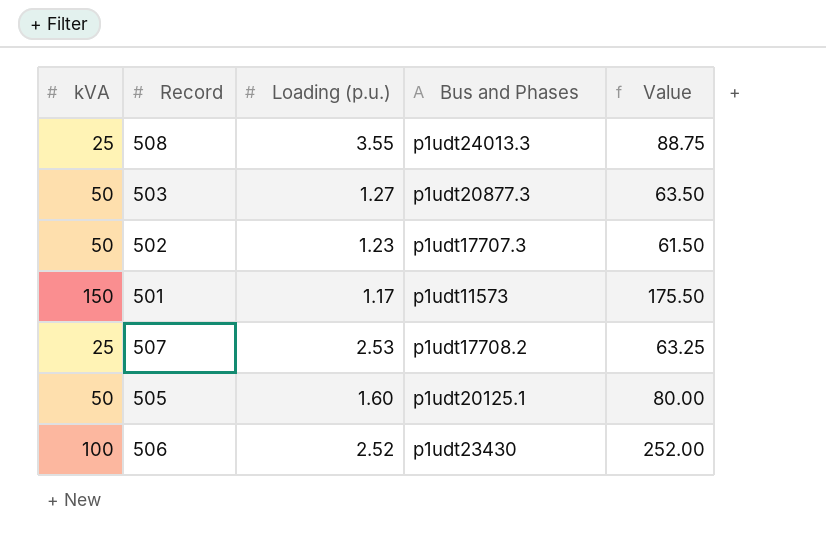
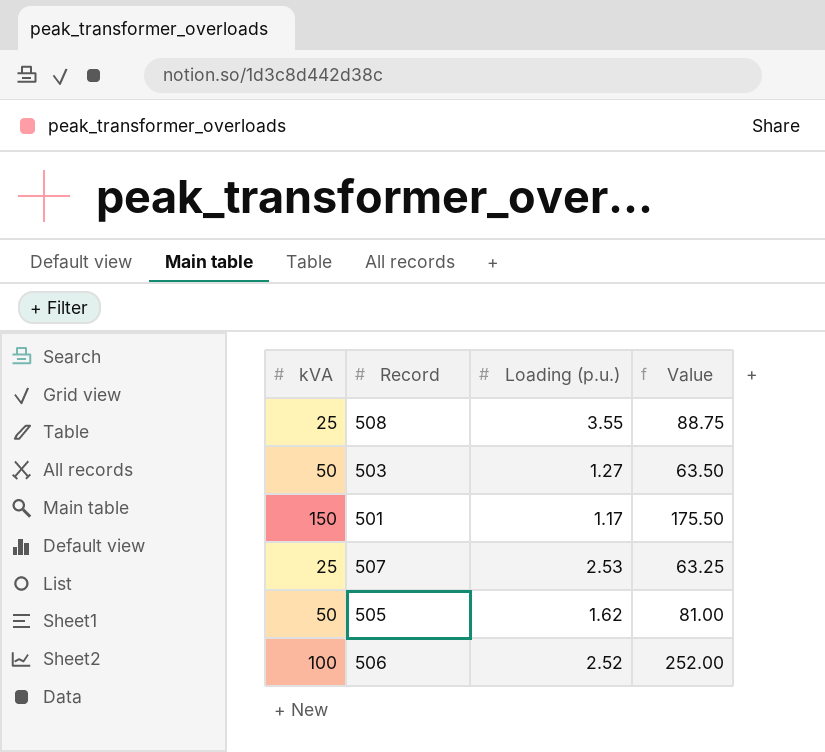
column Bus and Phases | position: 4 -> none
row 502: 50 | 1.23 | p1udt17707.3 | 61.50 -> none
505 | Loading (p.u.): 1.60 -> 1.62
505 | Value: 80.00 -> 81.00

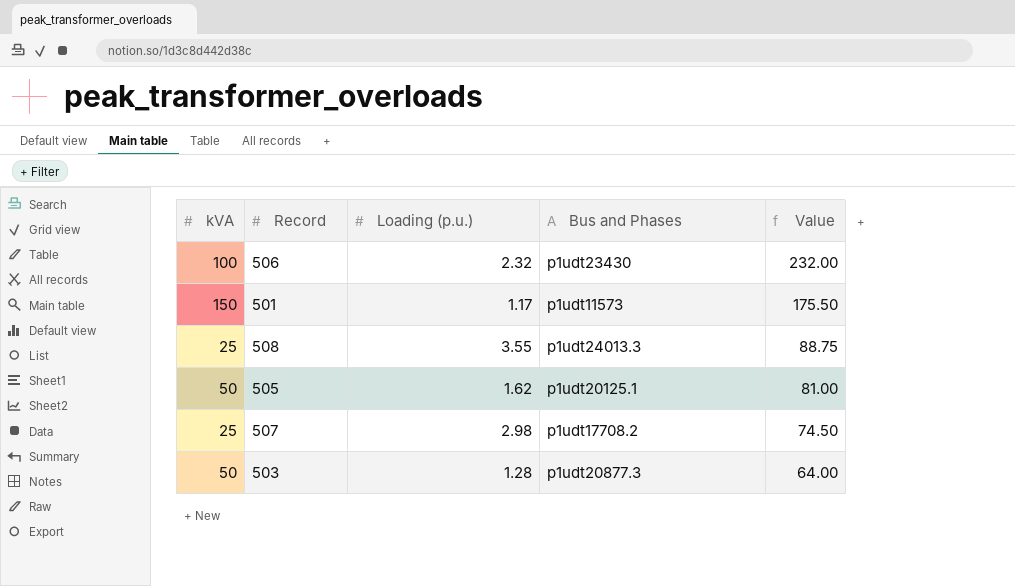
row order: none -> Value descending
column Bus and Phases | position: none -> 4
506 | Loading (p.u.): 2.52 -> 2.32
506 | Value: 252.00 -> 232.00
507 | Loading (p.u.): 2.53 -> 2.98
507 | Value: 63.25 -> 74.50
503 | Loading (p.u.): 1.27 -> 1.28
503 | Value: 63.50 -> 64.00

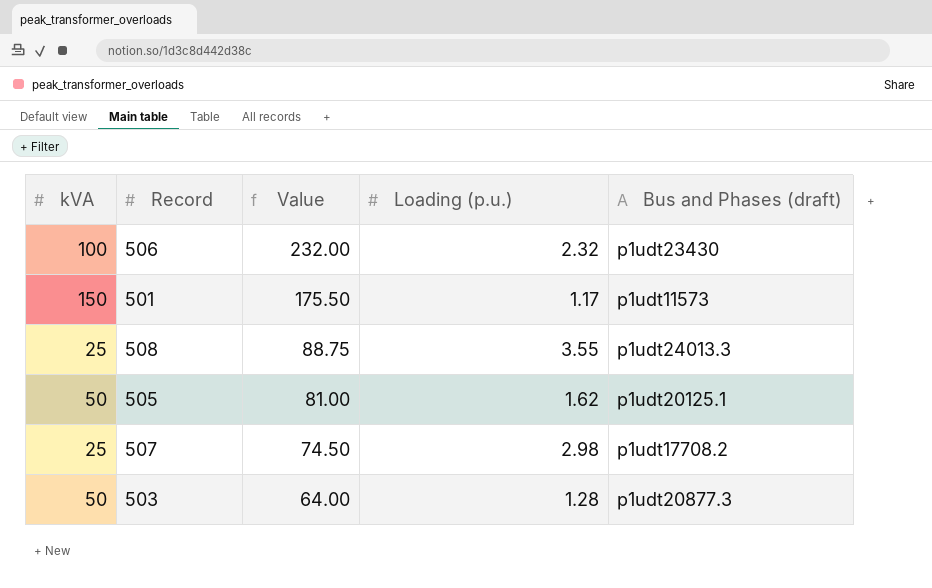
column Value | position: 5 -> 3
column name: Bus and Phases -> Bus and Phases (draft)

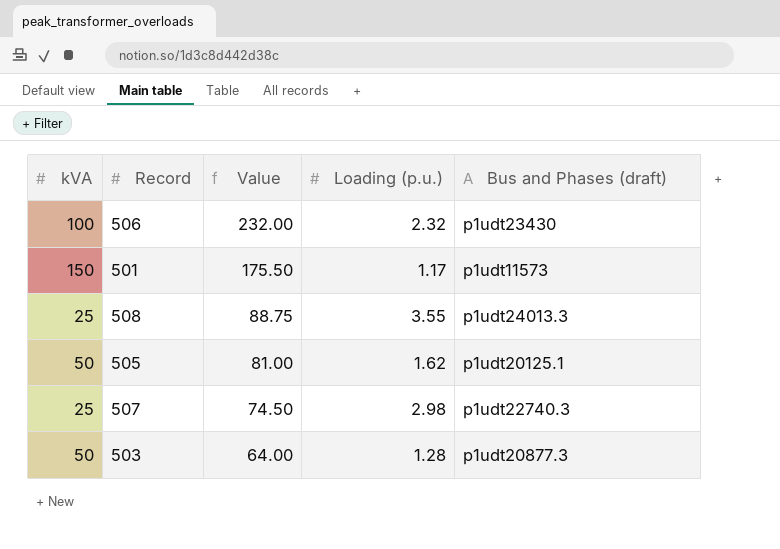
507 | Bus and Phases (draft): p1udt17708.2 -> p1udt22740.3

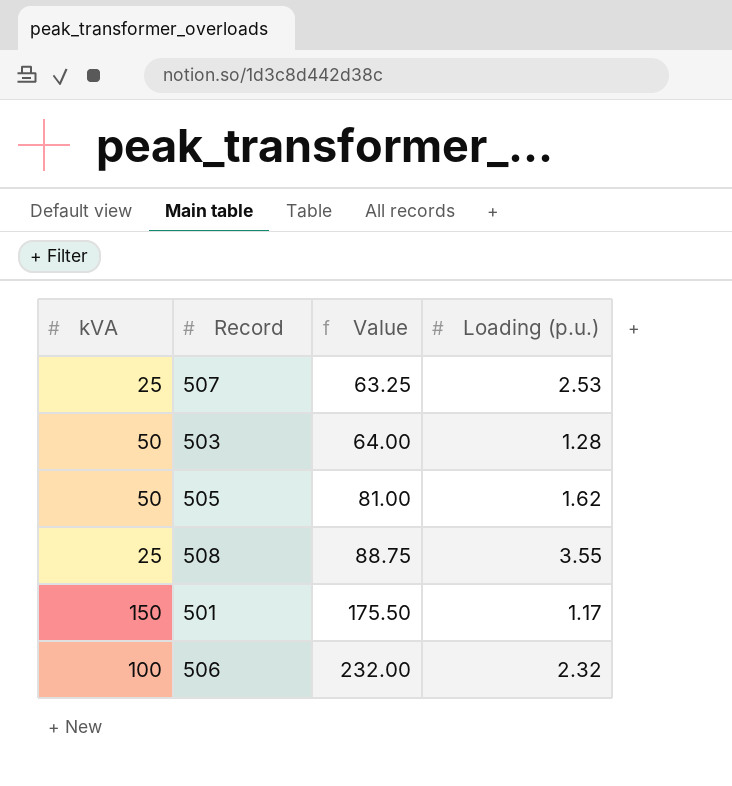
row order: Value descending -> Value ascending
column Bus and Phases (draft) | position: 5 -> none
507 | Value: 74.50 -> 63.25
507 | Loading (p.u.): 2.98 -> 2.53

